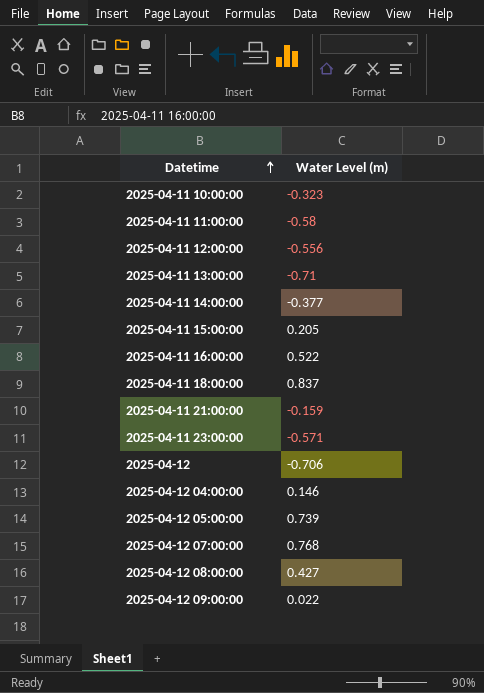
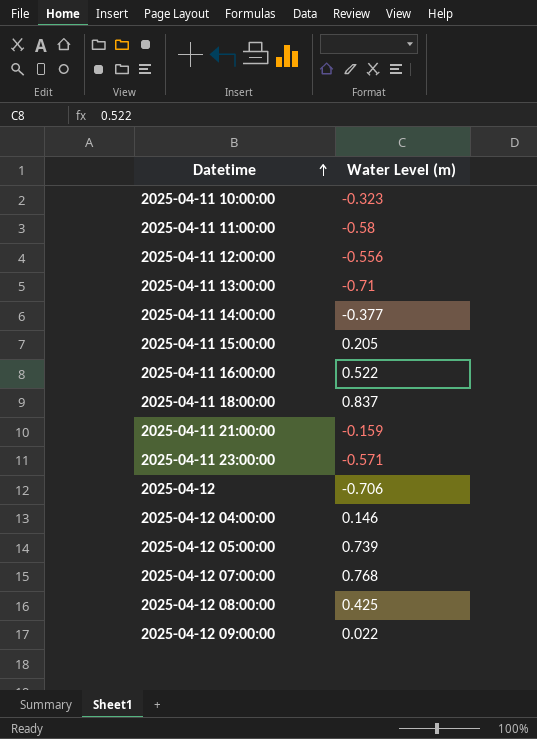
2025-04-12 08:00:00 | Water Level (m): 0.427 -> 0.425

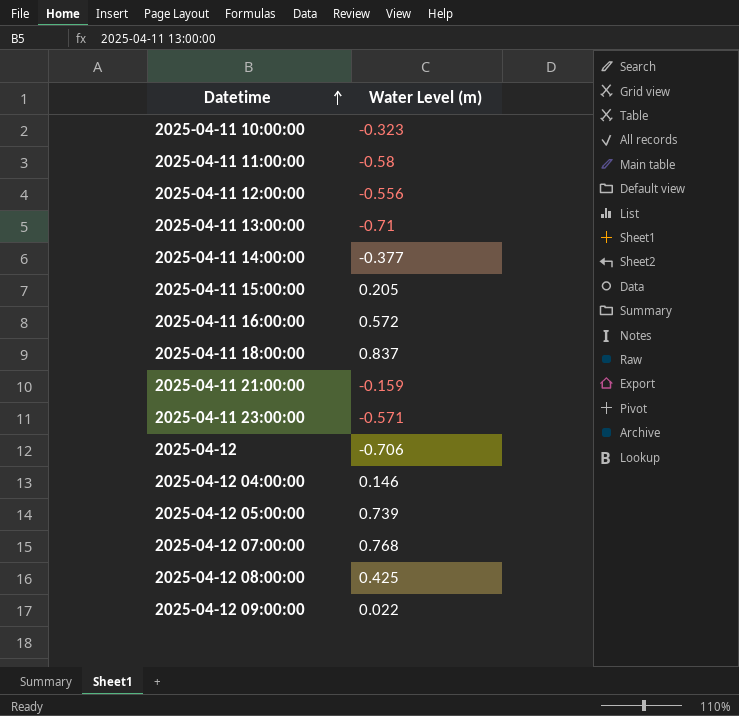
2025-04-11 16:00:00 | Water Level (m): 0.522 -> 0.572

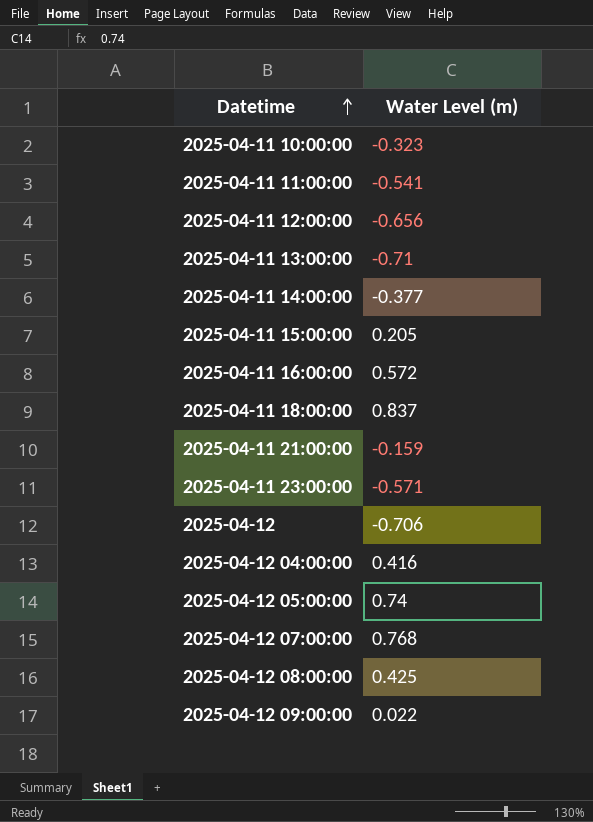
2025-04-11 11:00:00 | Water Level (m): -0.58 -> -0.541
2025-04-11 12:00:00 | Water Level (m): -0.556 -> -0.656
2025-04-12 04:00:00 | Water Level (m): 0.146 -> 0.416
2025-04-12 05:00:00 | Water Level (m): 0.739 -> 0.74

